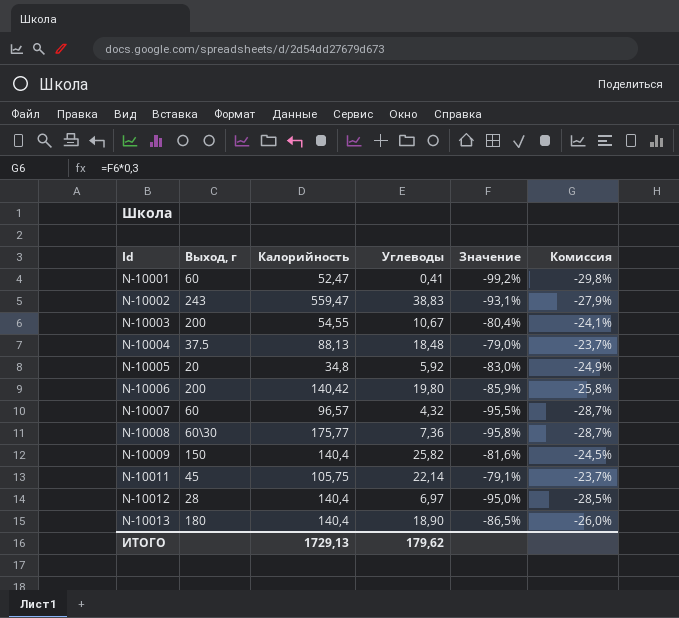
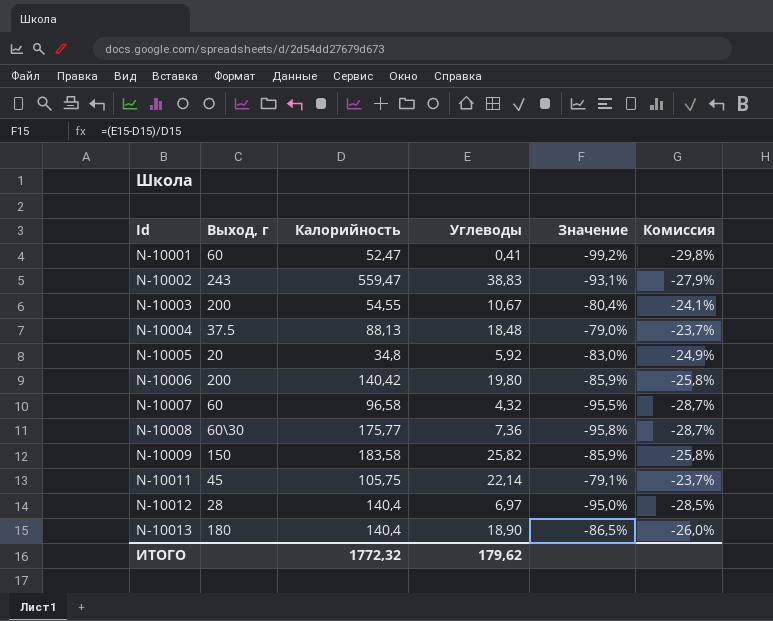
N-10007 | Калорийность: 96,57 -> 96,58
N-10009 | Калорийность: 140,4 -> 183,58
N-10009 | Значение: -81,6% -> -85,9%
N-10009 | Комиссия: -24,5% -> -25,8%
ИТОГО | Калорийность: 1729,13 -> 1772,32

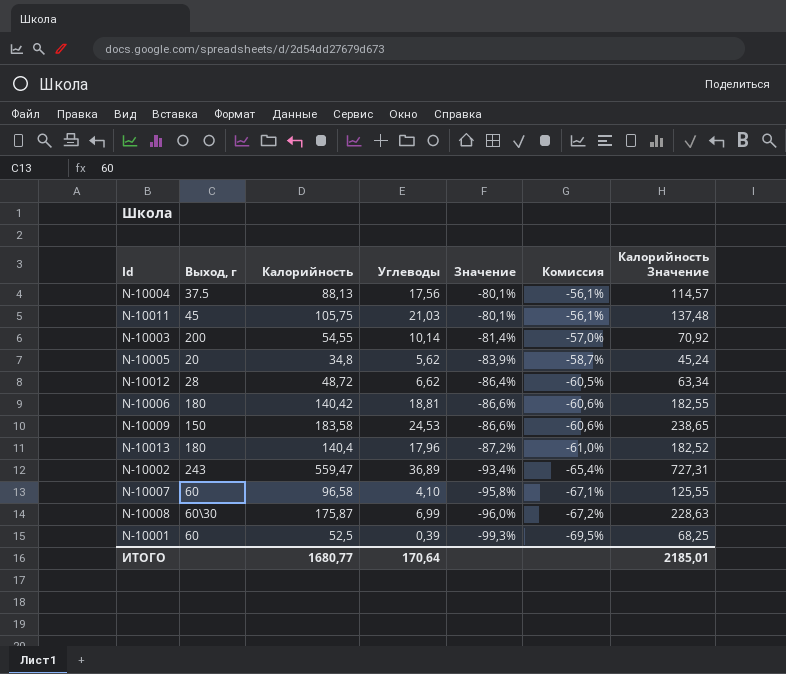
row order: Id ascending -> Значение descending
column Комиссия | formula: [Значение] * 0,3 -> [Значение] * 0,7
column Калорийность Значение | formula: none -> [Калорийность] * 1,3
N-10004 | Углеводы: 18,48 -> 17,56
N-10004 | Значение: -79,0% -> -80,1%
N-10011 | Углеводы: 22,14 -> 21,03
N-10011 | Значение: -79,1% -> -80,1%
N-10003 | Углеводы: 10,67 -> 10,14
N-10003 | Значение: -80,4% -> -81,4%
N-10005 | Углеводы: 5,92 -> 5,62
N-10005 | Значение: -83,0% -> -83,9%
N-10012 | Калорийность: 140,4 -> 48,72
N-10012 | Углеводы: 6,97 -> 6,62
N-10012 | Значение: -95,0% -> -86,4%
N-10006 | Выход, г: 200 -> 180
N-10006 | Углеводы: 19,80 -> 18,81
N-10006 | Значение: -85,9% -> -86,6%
N-10009 | Углеводы: 25,82 -> 24,53
N-10009 | Значение: -85,9% -> -86,6%
N-10013 | Углеводы: 18,90 -> 17,96
N-10013 | Значение: -86,5% -> -87,2%
N-10002 | Углеводы: 38,83 -> 36,89
N-10002 | Значение: -93,1% -> -93,4%
N-10007 | Углеводы: 4,32 -> 4,10
N-10007 | Значение: -95,5% -> -95,8%
N-10008 | Калорийность: 175,77 -> 175,87
N-10008 | Углеводы: 7,36 -> 6,99
N-10008 | Значение: -95,8% -> -96,0%
N-10001 | Калорийность: 52,47 -> 52,5
N-10001 | Углеводы: 0,41 -> 0,39
N-10001 | Значение: -99,2% -> -99,3%
ИТОГО | Калорийность: 1772,32 -> 1680,77
ИТОГО | Углеводы: 179,62 -> 170,64

